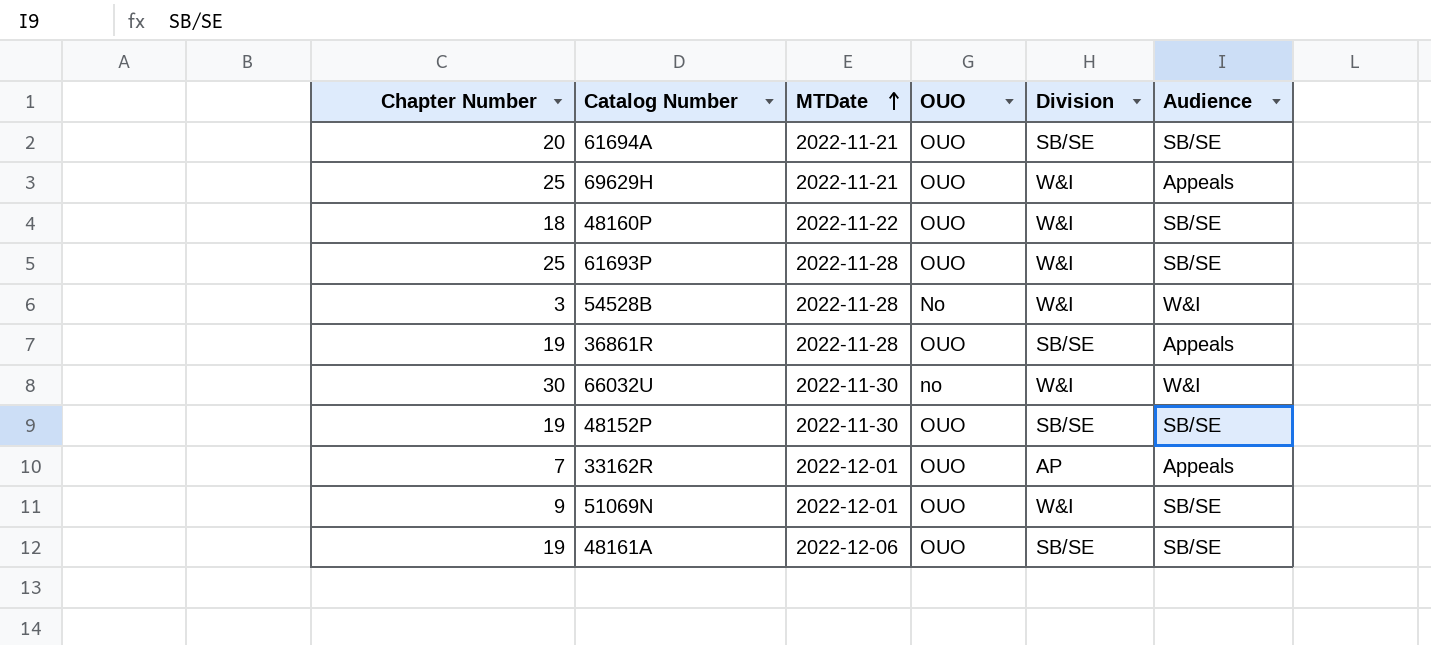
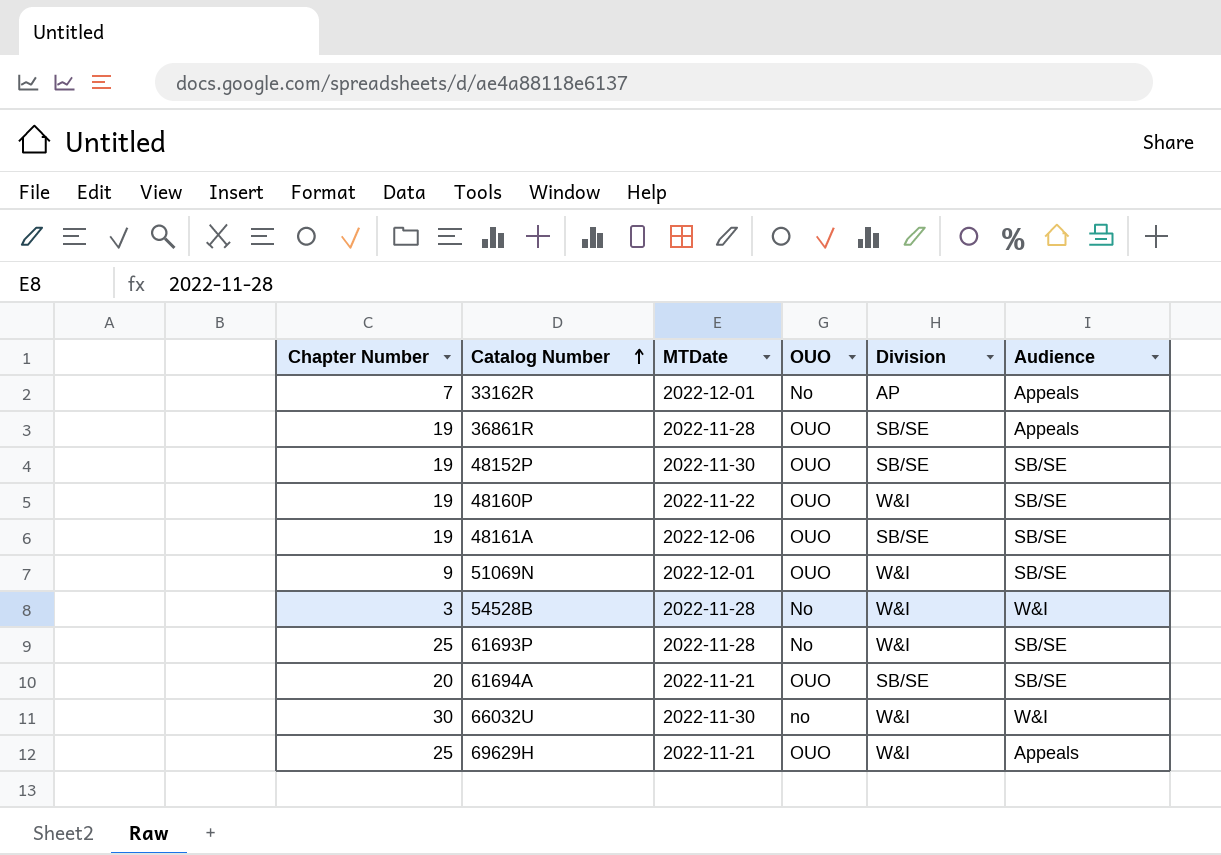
row order: MTDate ascending -> Catalog Number ascending
33162R | OUO: OUO -> No
48160P | Chapter Number: 18 -> 19
61693P | OUO: OUO -> No

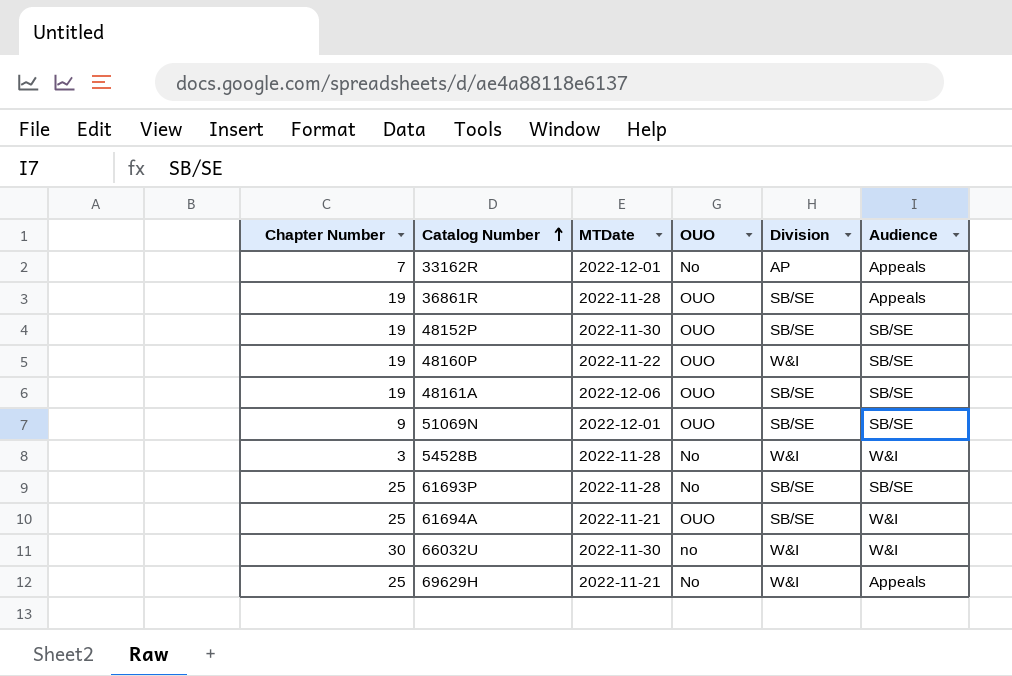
51069N | Division: W&I -> SB/SE
61693P | Division: W&I -> SB/SE
61694A | Chapter Number: 20 -> 25
61694A | Audience: SB/SE -> W&I
69629H | OUO: OUO -> No

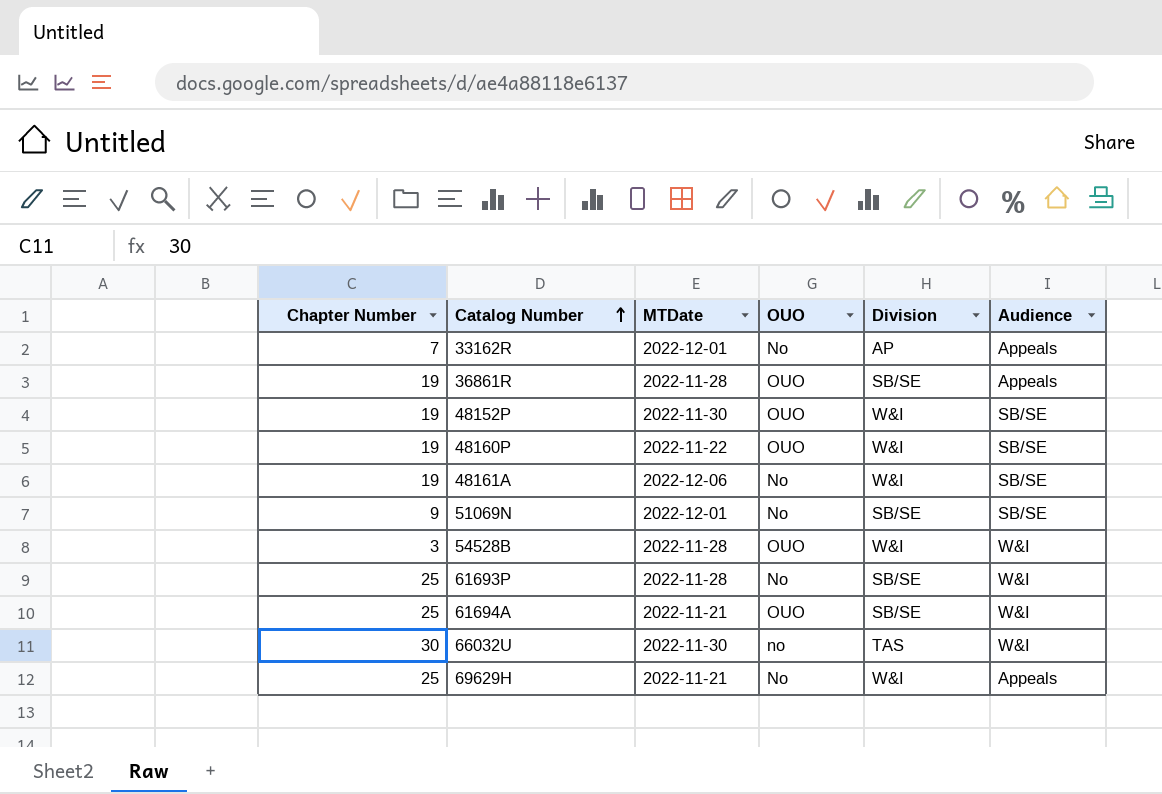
48152P | Division: SB/SE -> W&I
48161A | OUO: OUO -> No
48161A | Division: SB/SE -> W&I
51069N | OUO: OUO -> No
54528B | OUO: No -> OUO
61693P | Audience: SB/SE -> W&I
66032U | Division: W&I -> TAS

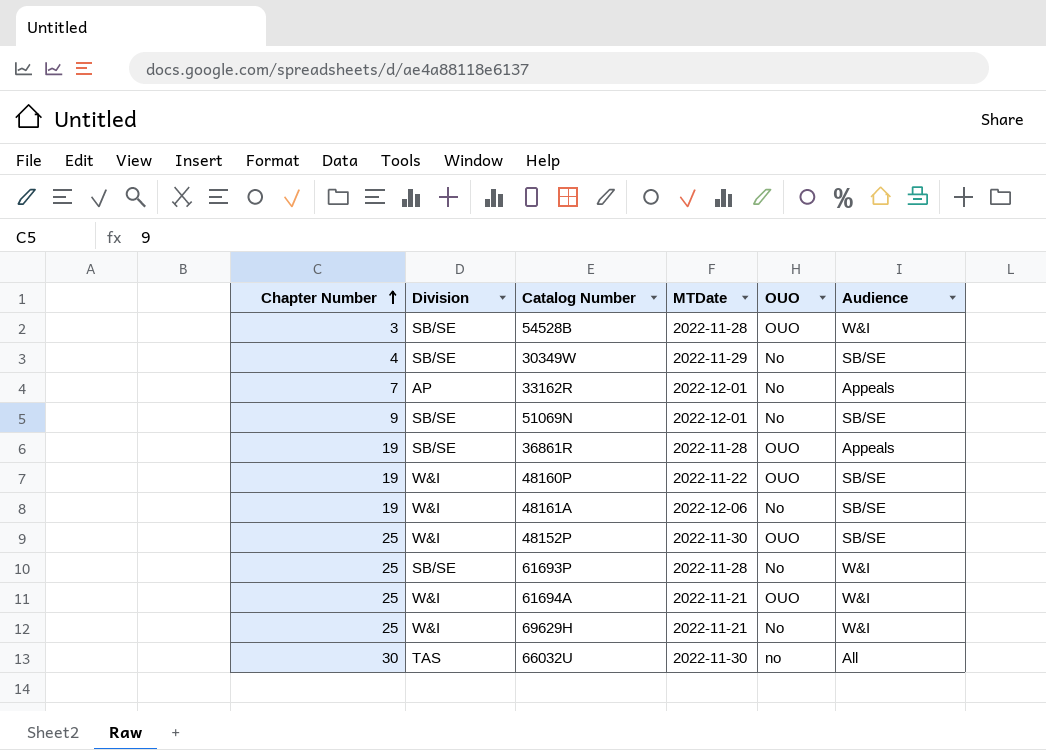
row order: Catalog Number ascending -> Chapter Number ascending
column Division | position: 5 -> 2
54528B | Division: W&I -> SB/SE
row 30349W: none -> 4 | SB/SE | 2022-11-29 | No | SB/SE
48152P | Chapter Number: 19 -> 25
61694A | Division: SB/SE -> W&I
69629H | Audience: Appeals -> W&I
66032U | Audience: W&I -> All

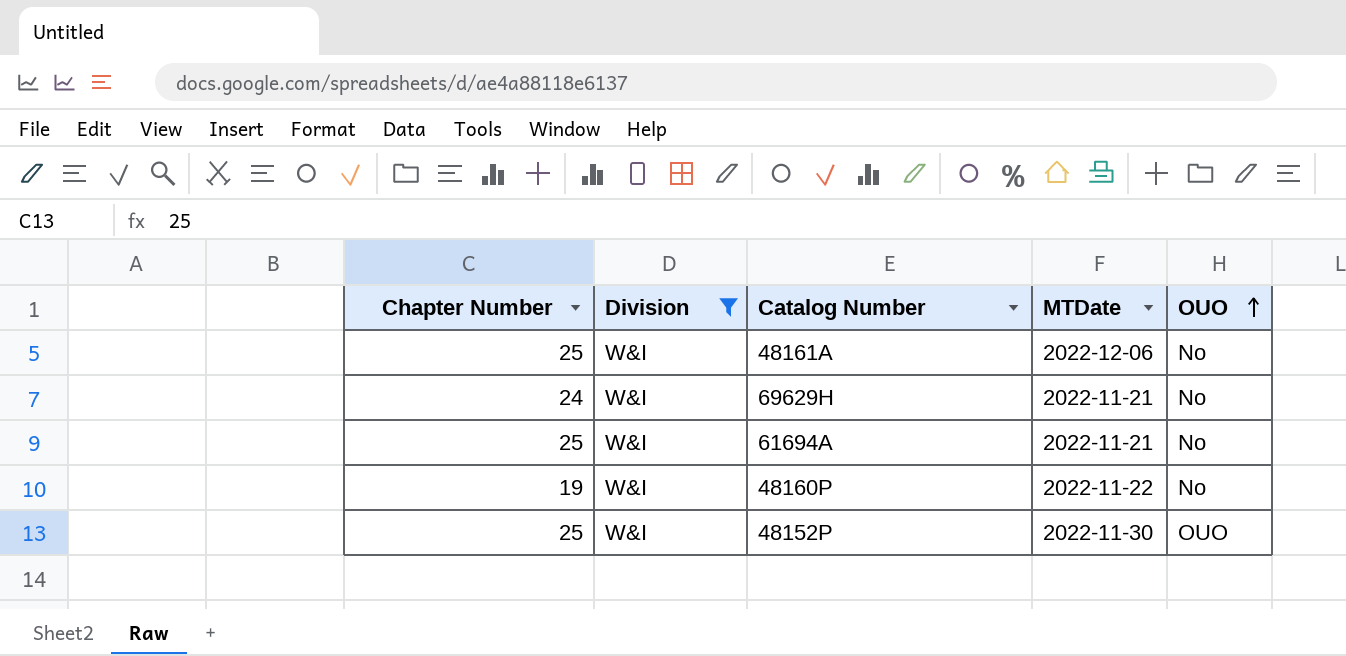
filter: none -> Division = W&I
row order: Chapter Number ascending -> OUO ascending
column Audience | position: 6 -> none
48161A | Chapter Number: 19 -> 25
69629H | Chapter Number: 25 -> 24
61694A | OUO: OUO -> No
48160P | OUO: OUO -> No

